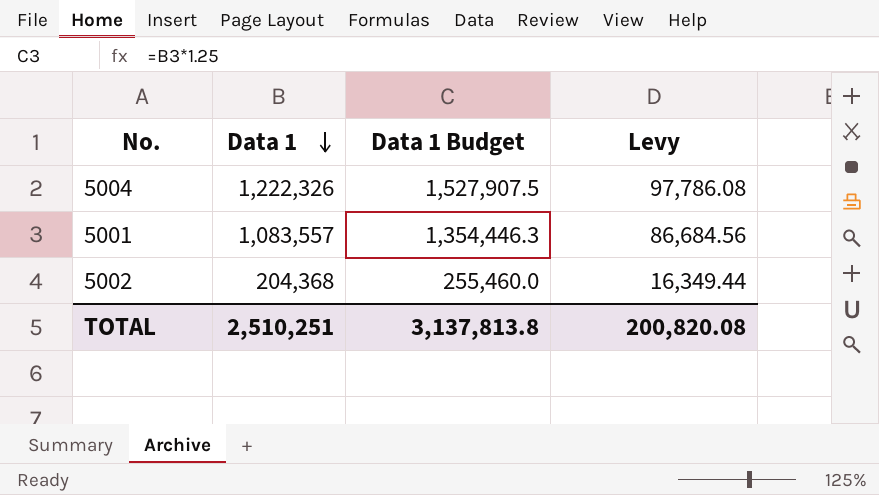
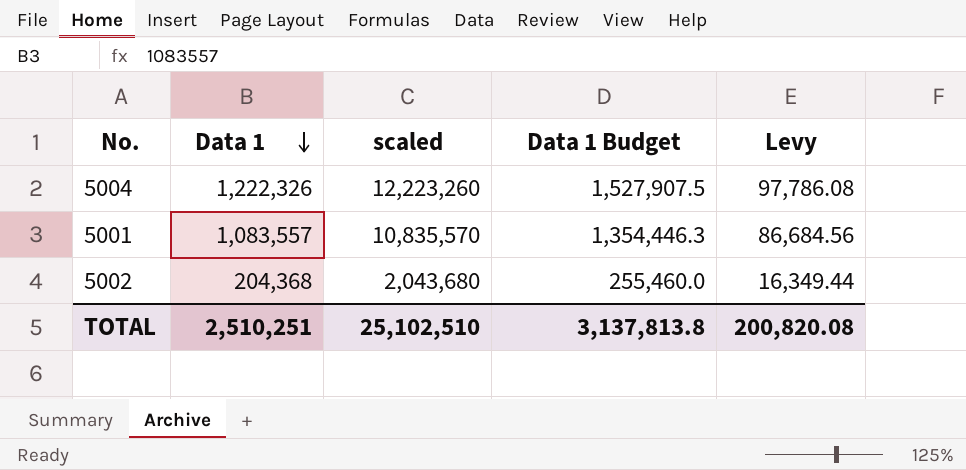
column scaled | formula: none -> [Data 1] * 10

